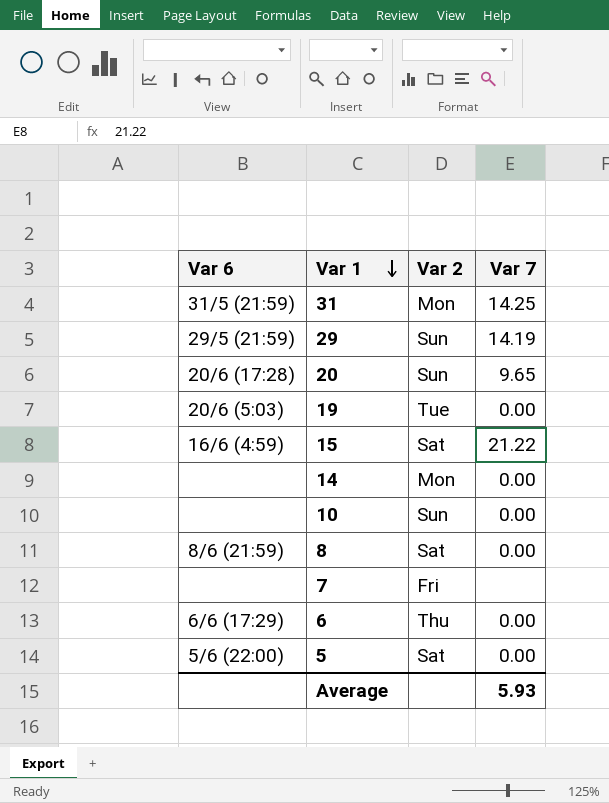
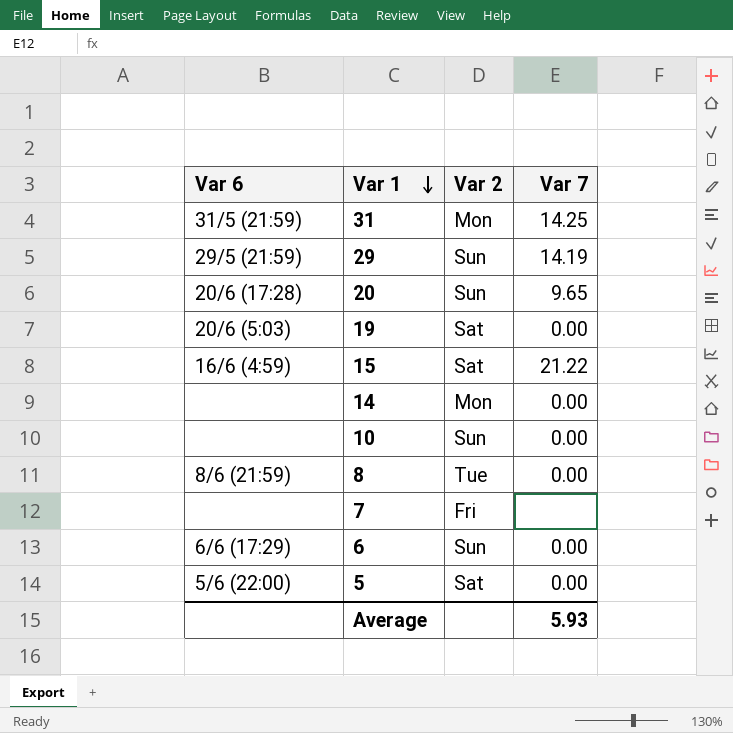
19 | Var 2: Tue -> Sat
8 | Var 2: Sat -> Tue
6 | Var 2: Thu -> Sun

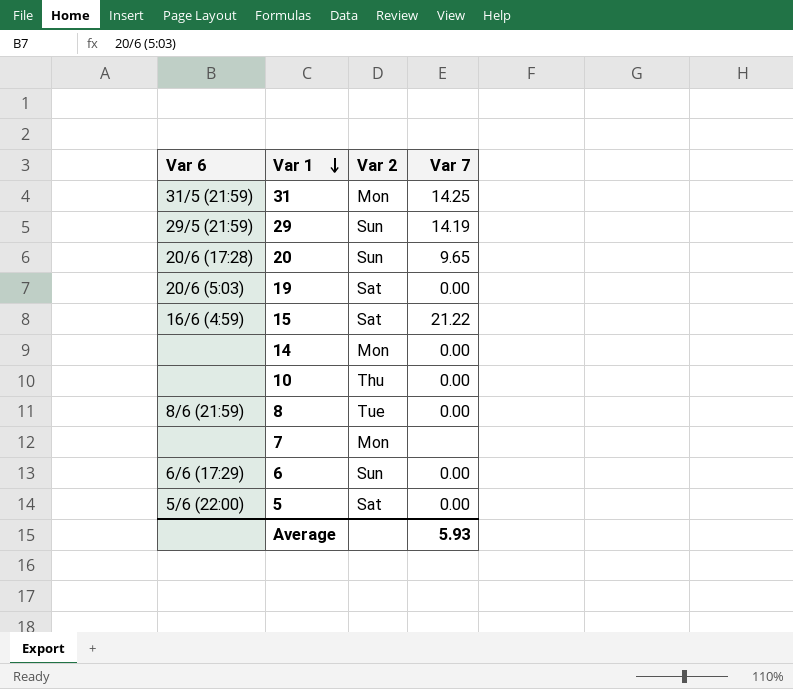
10 | Var 2: Sun -> Thu
7 | Var 2: Fri -> Mon

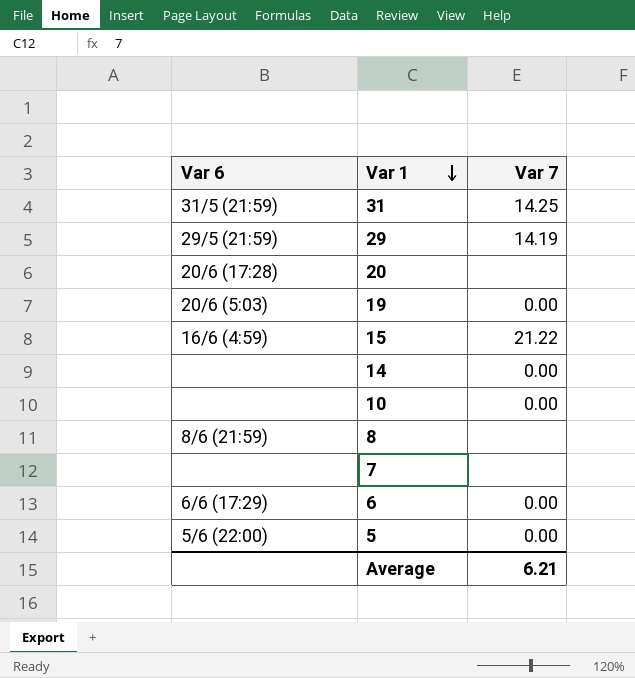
column Var 2 | position: 3 -> none
20 | Var 7: 9.65 -> none
8 | Var 7: 0.00 -> none
Average | Var 7: 5.93 -> 6.21

